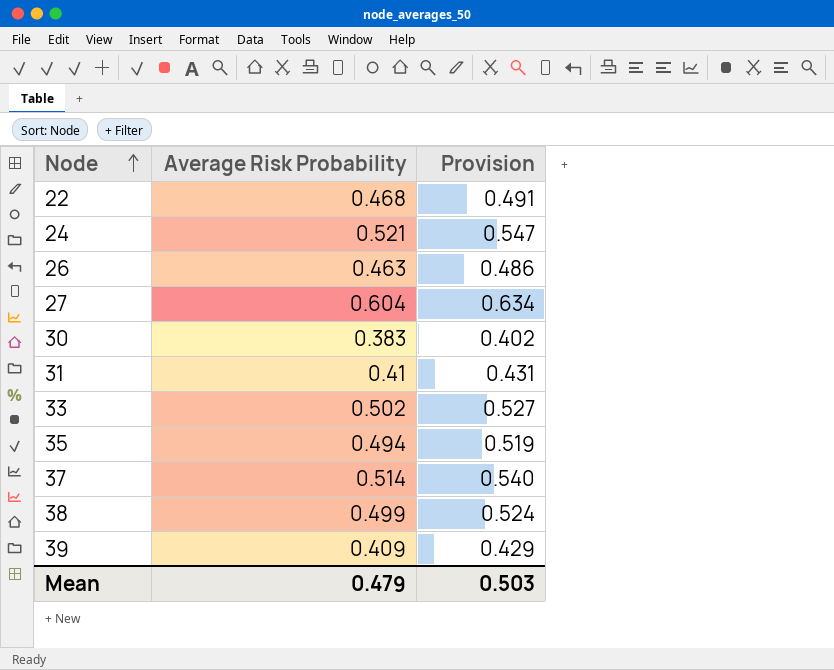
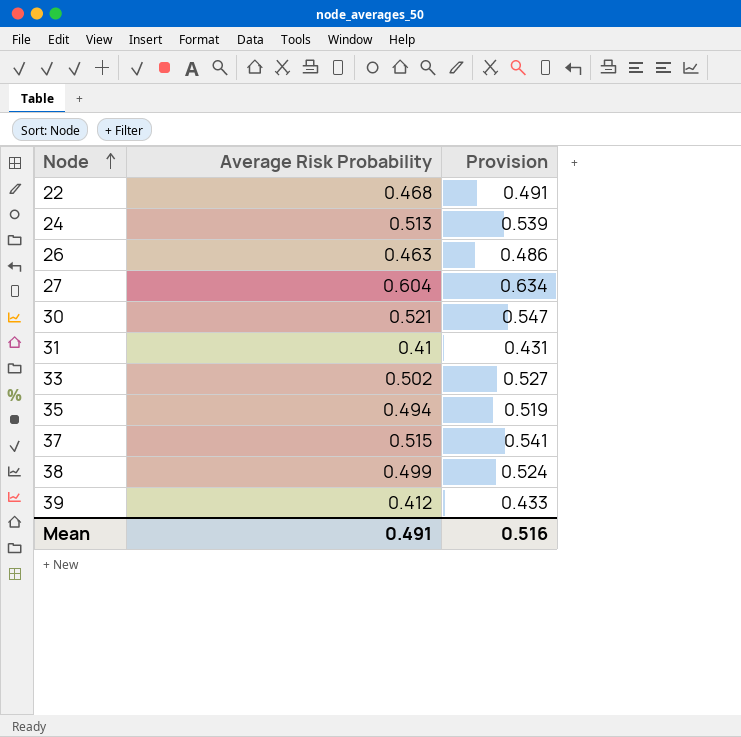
24 | Average Risk Probability: 0.521 -> 0.513
24 | Provision: 0.547 -> 0.539
30 | Average Risk Probability: 0.383 -> 0.521
30 | Provision: 0.402 -> 0.547
37 | Average Risk Probability: 0.514 -> 0.515
37 | Provision: 0.540 -> 0.541
39 | Average Risk Probability: 0.409 -> 0.412
39 | Provision: 0.429 -> 0.433
Mean | Average Risk Probability: 0.479 -> 0.491
Mean | Provision: 0.503 -> 0.516

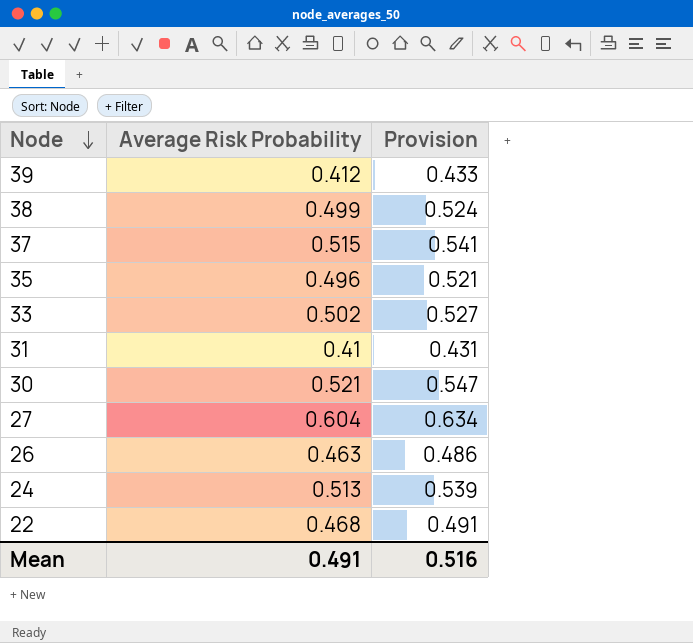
row order: Node ascending -> Node descending
35 | Average Risk Probability: 0.494 -> 0.496
35 | Provision: 0.519 -> 0.521

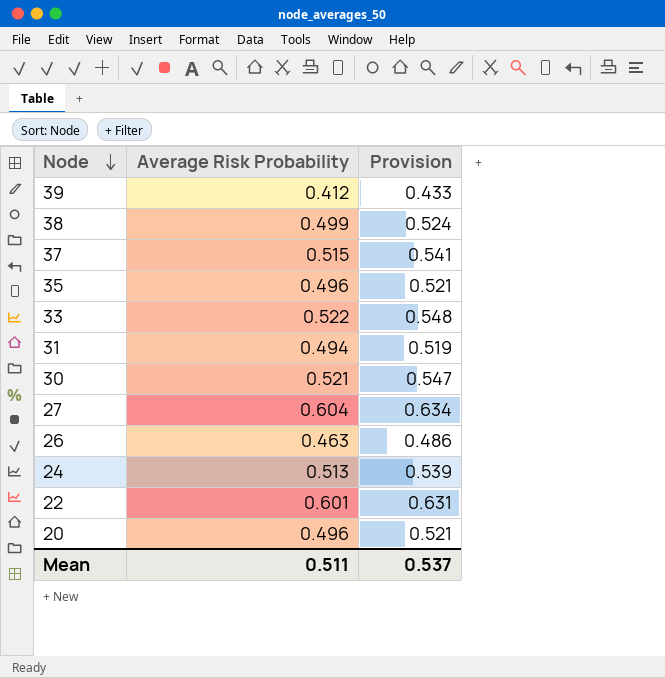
33 | Average Risk Probability: 0.502 -> 0.522
33 | Provision: 0.527 -> 0.548
31 | Average Risk Probability: 0.41 -> 0.494
31 | Provision: 0.431 -> 0.519
22 | Average Risk Probability: 0.468 -> 0.601
22 | Provision: 0.491 -> 0.631
row 20: none -> 0.496 | 0.521
Mean | Average Risk Probability: 0.491 -> 0.511
Mean | Provision: 0.516 -> 0.537

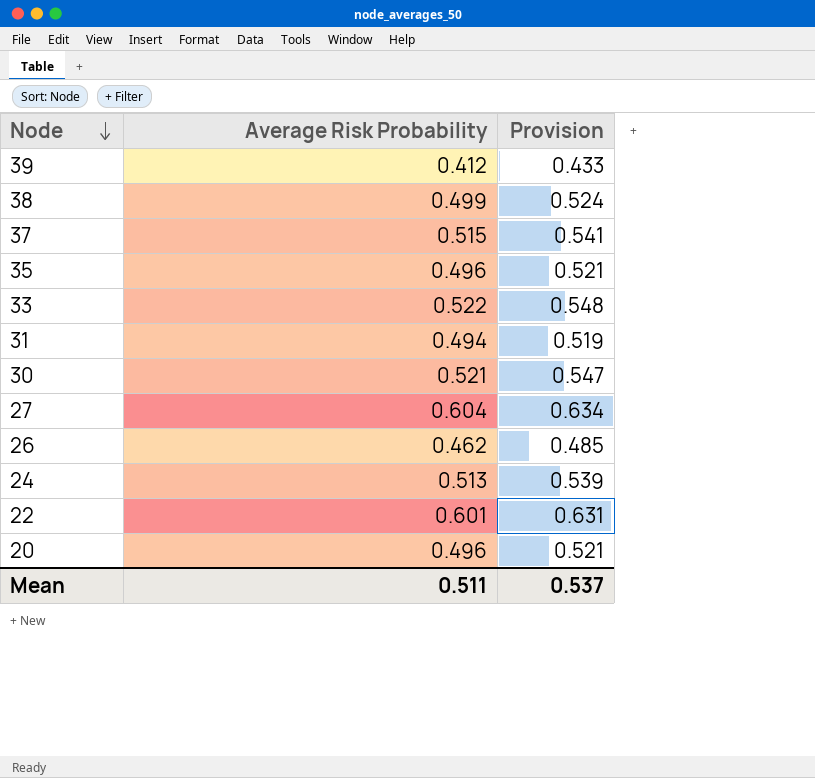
26 | Average Risk Probability: 0.463 -> 0.462
26 | Provision: 0.486 -> 0.485

